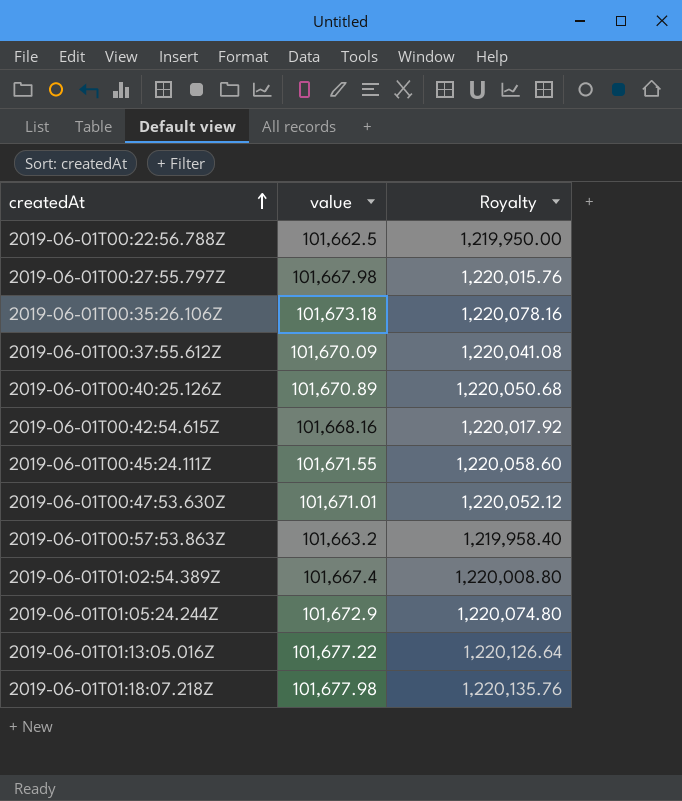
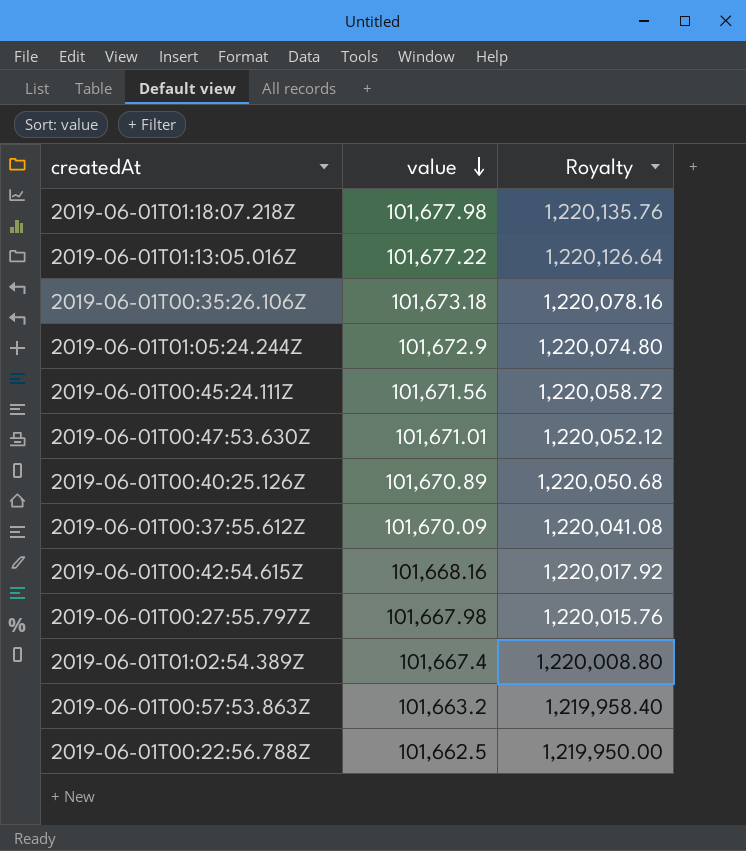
row order: createdAt ascending -> value descending
2019-06-01T00:45:24.111Z | value: 101,671.55 -> 101,671.56
2019-06-01T00:45:24.111Z | Royalty: 1,220,058.60 -> 1,220,058.72

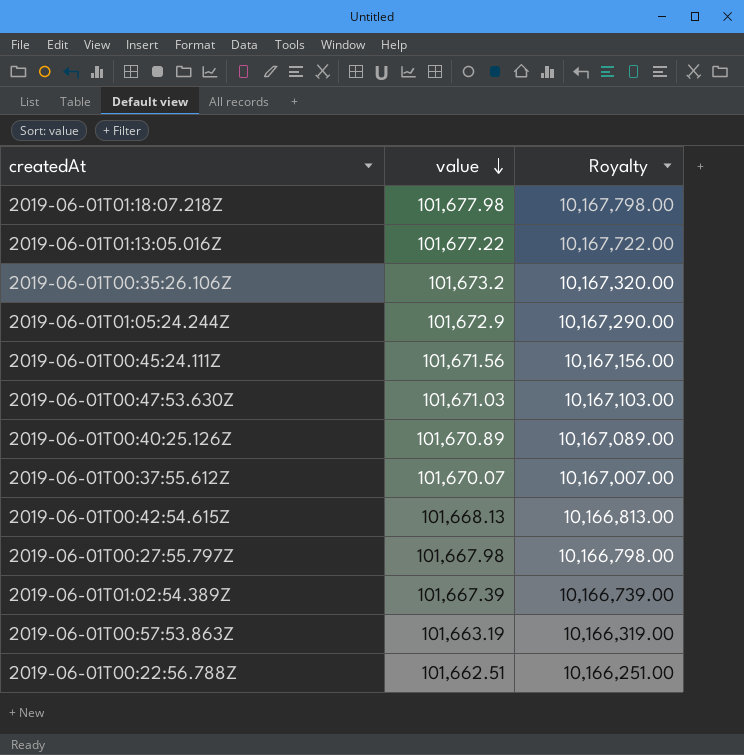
column Royalty | formula: [value] * 12 -> [value] * 100
2019-06-01T00:35:26.106Z | value: 101,673.18 -> 101,673.2
2019-06-01T00:47:53.630Z | value: 101,671.01 -> 101,671.03
2019-06-01T00:37:55.612Z | value: 101,670.09 -> 101,670.07
2019-06-01T00:42:54.615Z | value: 101,668.16 -> 101,668.13
2019-06-01T01:02:54.389Z | value: 101,667.4 -> 101,667.39
2019-06-01T00:57:53.863Z | value: 101,663.2 -> 101,663.19
2019-06-01T00:22:56.788Z | value: 101,662.5 -> 101,662.51

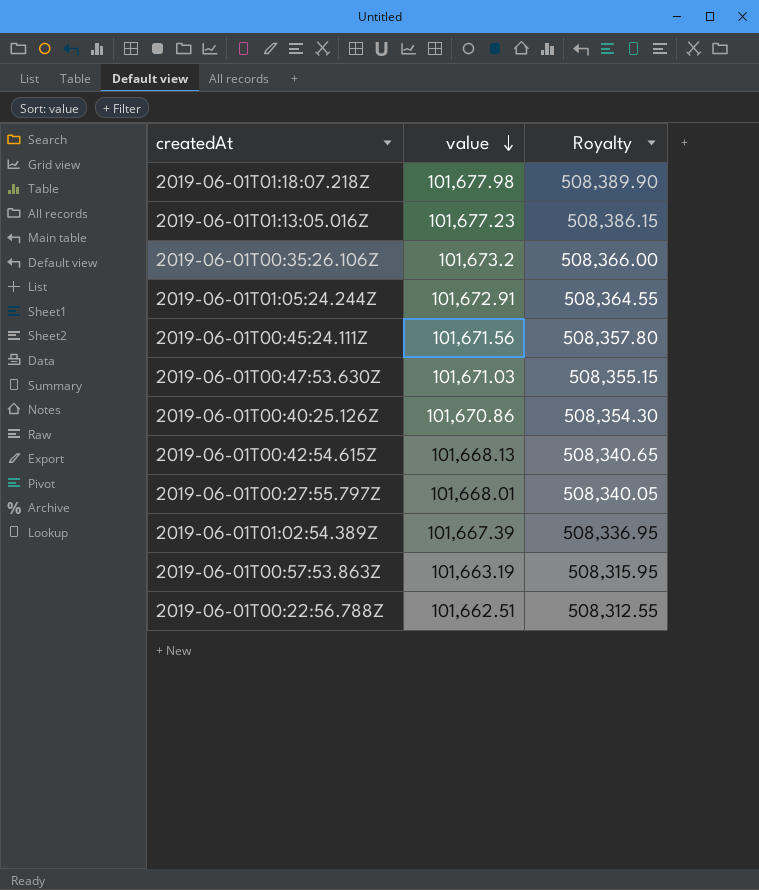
column Royalty | formula: [value] * 100 -> [value] * 5
row 2019-06-01T00:37:55.612Z: 101,670.07 | 10,167,007.00 -> none
2019-06-01T01:13:05.016Z | value: 101,677.22 -> 101,677.23
2019-06-01T01:05:24.244Z | value: 101,672.9 -> 101,672.91
2019-06-01T00:40:25.126Z | value: 101,670.89 -> 101,670.86
2019-06-01T00:27:55.797Z | value: 101,667.98 -> 101,668.01

